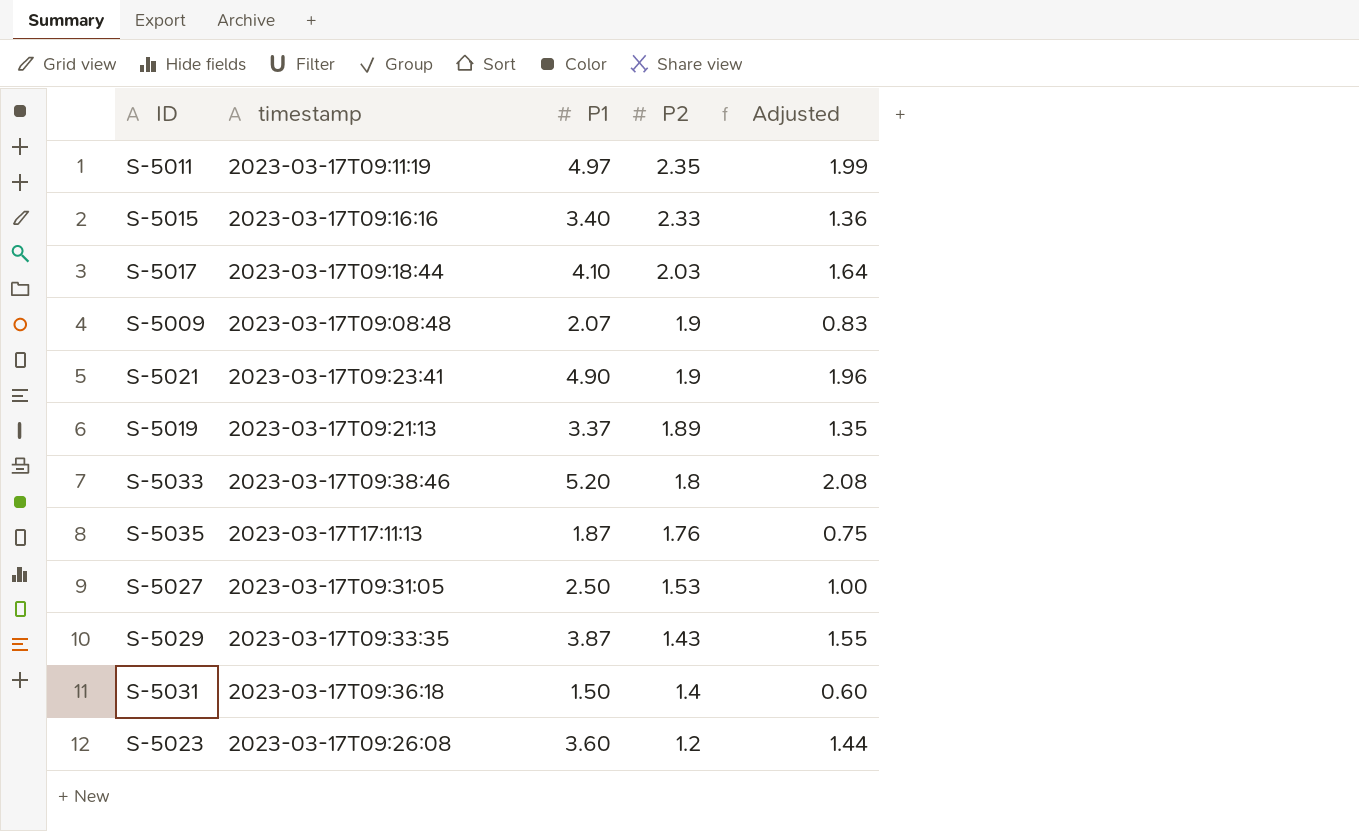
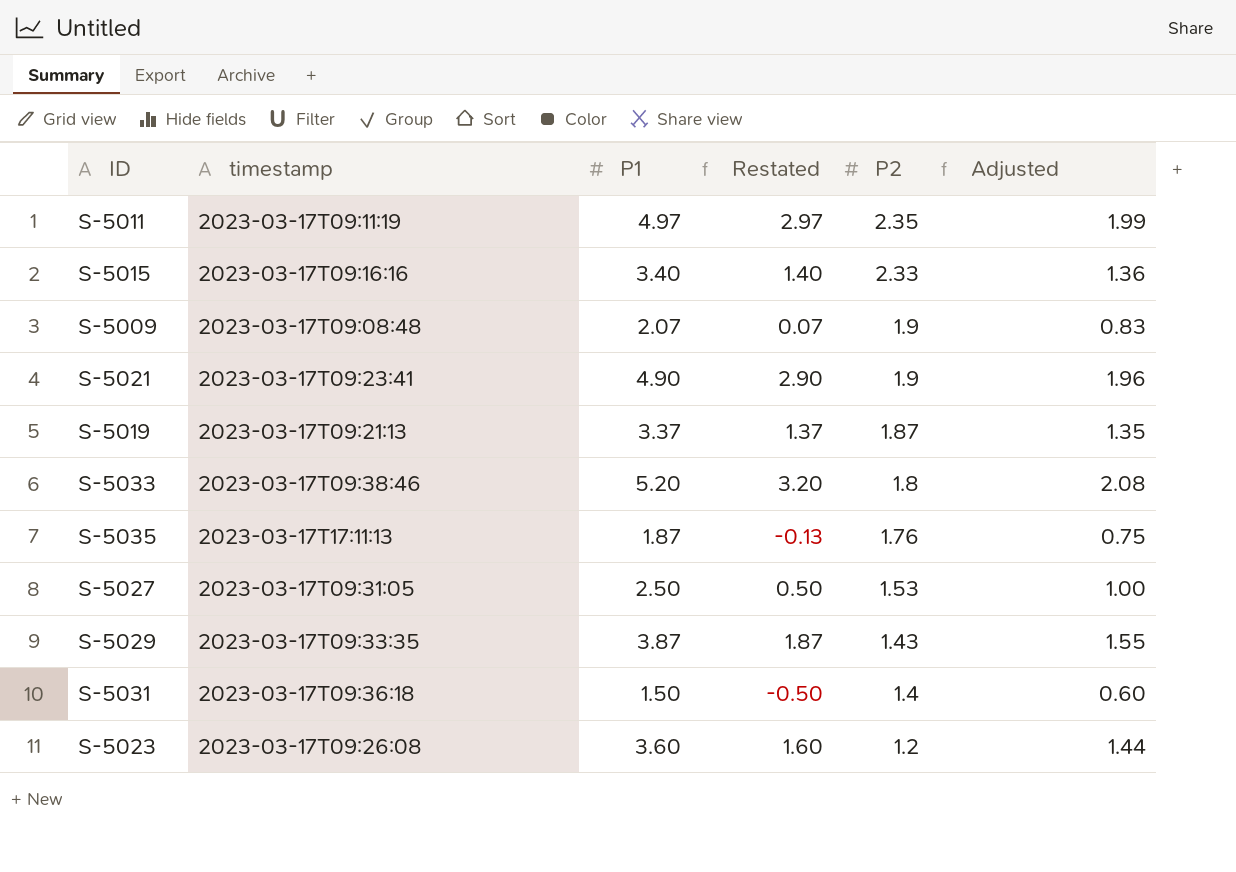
column Restated | formula: none -> [P1] - 2
row S-5017: 2023-03-17T09:18:44 | 4.10 | 2.03 | 1.64 -> none
S-5019 | P2: 1.89 -> 1.87

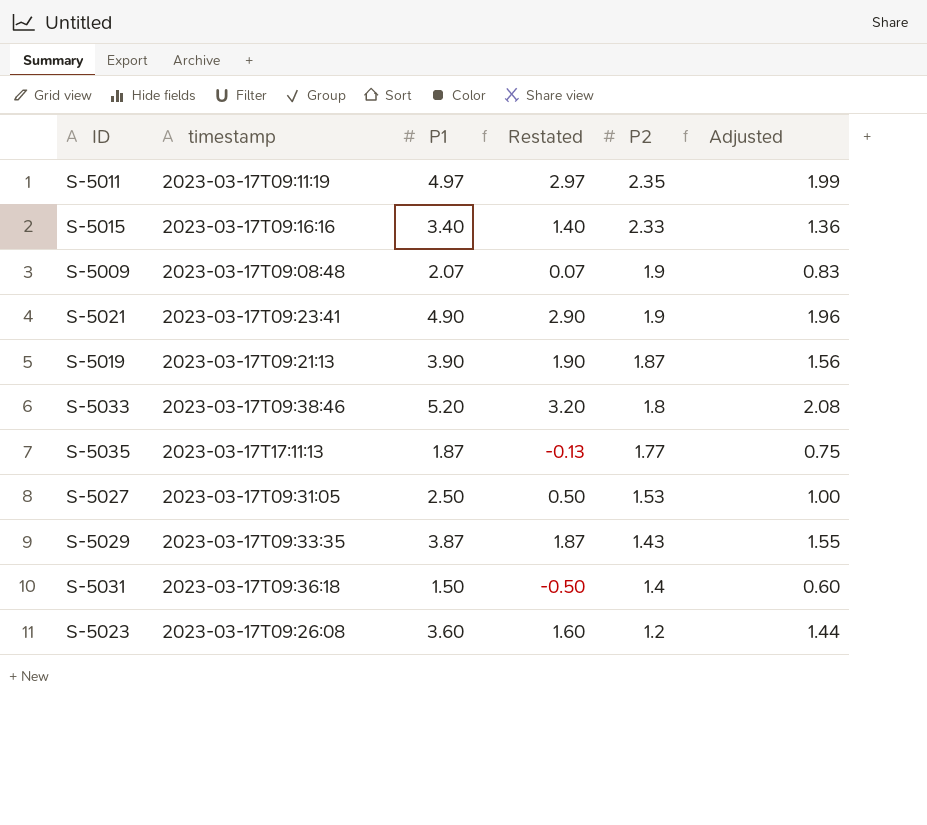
S-5019 | P1: 3.37 -> 3.90
S-5019 | Restated: 1.37 -> 1.90
S-5019 | Adjusted: 1.35 -> 1.56
S-5035 | P2: 1.76 -> 1.77

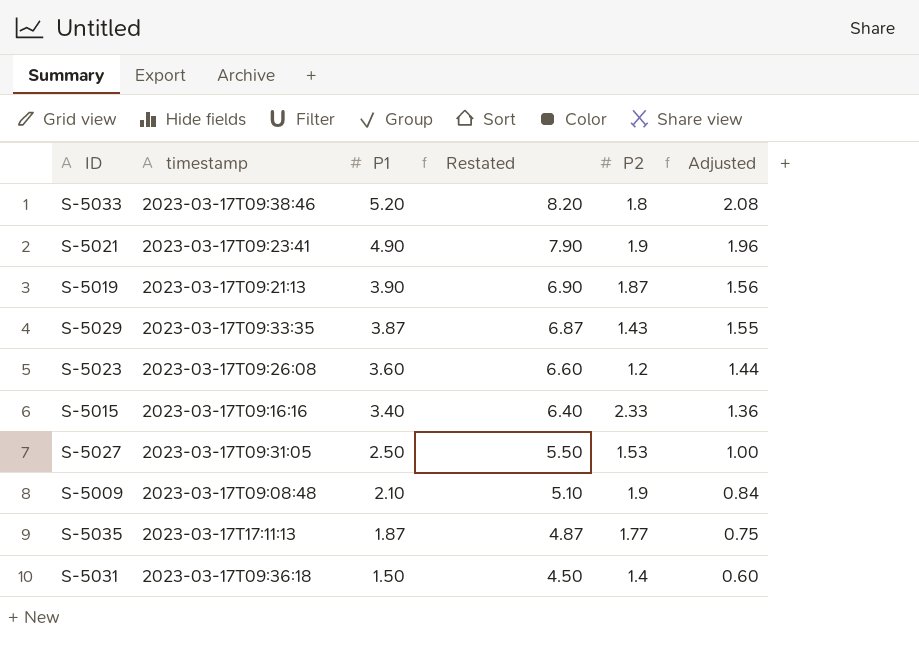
row order: P2 descending -> P1 descending
column Restated | formula: [P1] - 2 -> [P1] + 3
row S-5011: 2023-03-17T09:11:19 | 4.97 | 2.97 | 2.35 | 1.99 -> none
S-5009 | P1: 2.07 -> 2.10
S-5009 | Adjusted: 0.83 -> 0.84

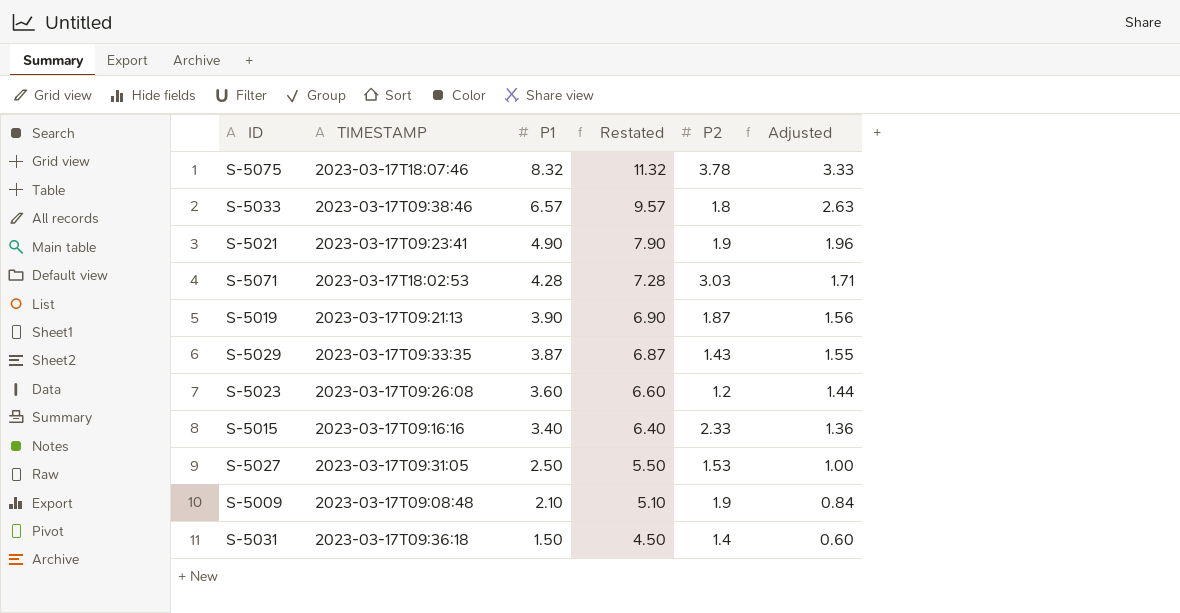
column name: timestamp -> TIMESTAMP
row S-5035: 2023-03-17T17:11:13 | 1.87 | 4.87 | 1.77 | 0.75 -> none
row S-5075: none -> 2023-03-17T18:07:46 | 8.32 | 11.32 | 3.78 | 3.33
S-5033 | P1: 5.20 -> 6.57
S-5033 | Restated: 8.20 -> 9.57
S-5033 | Adjusted: 2.08 -> 2.63
row S-5071: none -> 2023-03-17T18:02:53 | 4.28 | 7.28 | 3.03 | 1.71

